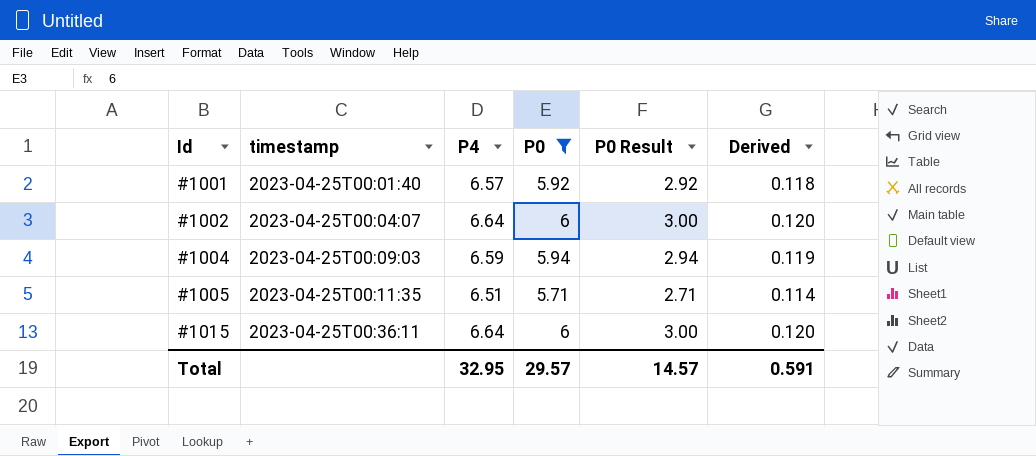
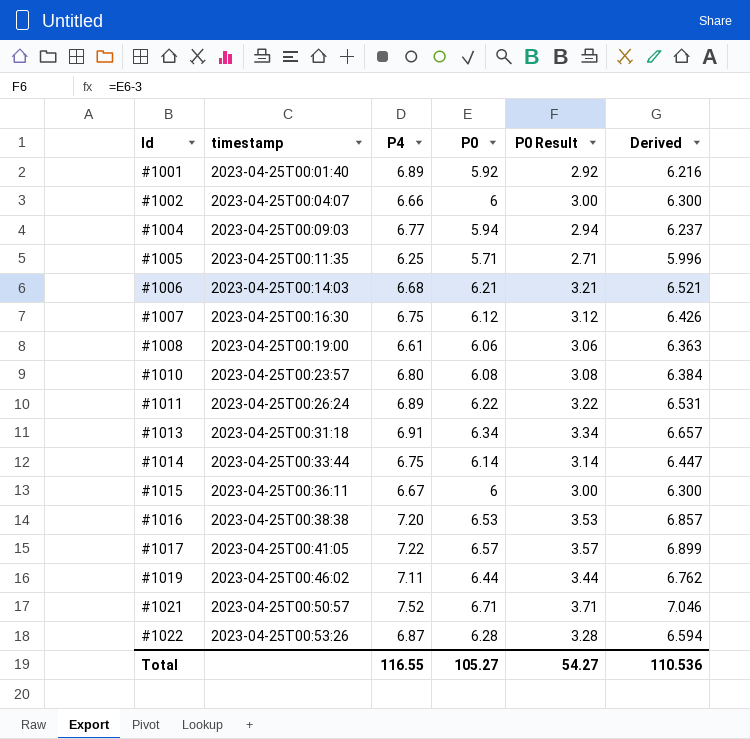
filter: P0 <= 6 -> none
column Derived | formula: [P0] * 0.02 -> [P0] * 1.05
#1001 | P4: 6.57 -> 6.89
#1002 | P4: 6.64 -> 6.66
#1004 | P4: 6.59 -> 6.77
#1005 | P4: 6.51 -> 6.25
#1015 | P4: 6.64 -> 6.67
Total | P4: 32.95 -> 116.55
Total | P0: 29.57 -> 105.27
Total | P0 Result: 14.57 -> 54.27
Total | Derived: 0.591 -> 110.536

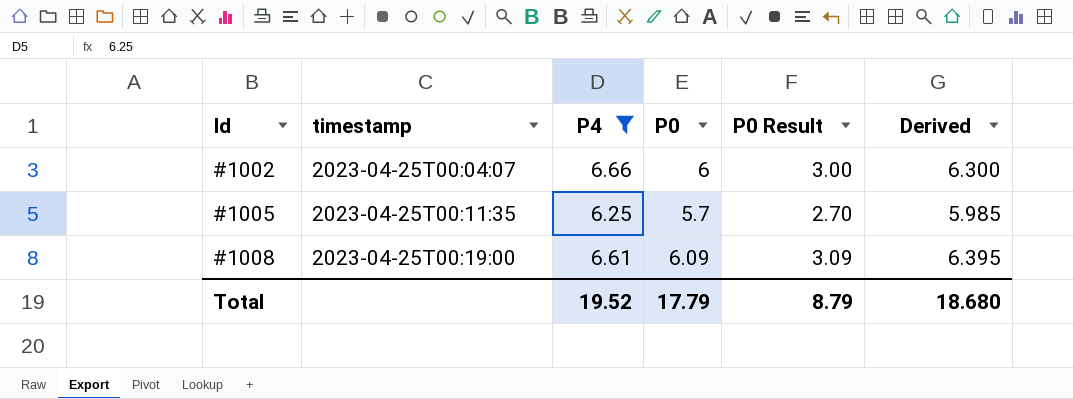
filter: none -> P4 <= 6.66
#1005 | P0: 5.71 -> 5.7
#1005 | P0 Result: 2.71 -> 2.70
#1005 | Derived: 5.996 -> 5.985
#1008 | P0: 6.06 -> 6.09
#1008 | P0 Result: 3.06 -> 3.09
#1008 | Derived: 6.363 -> 6.395
Total | P4: 116.55 -> 19.52
Total | P0: 105.27 -> 17.79
Total | P0 Result: 54.27 -> 8.79
Total | Derived: 110.536 -> 18.680

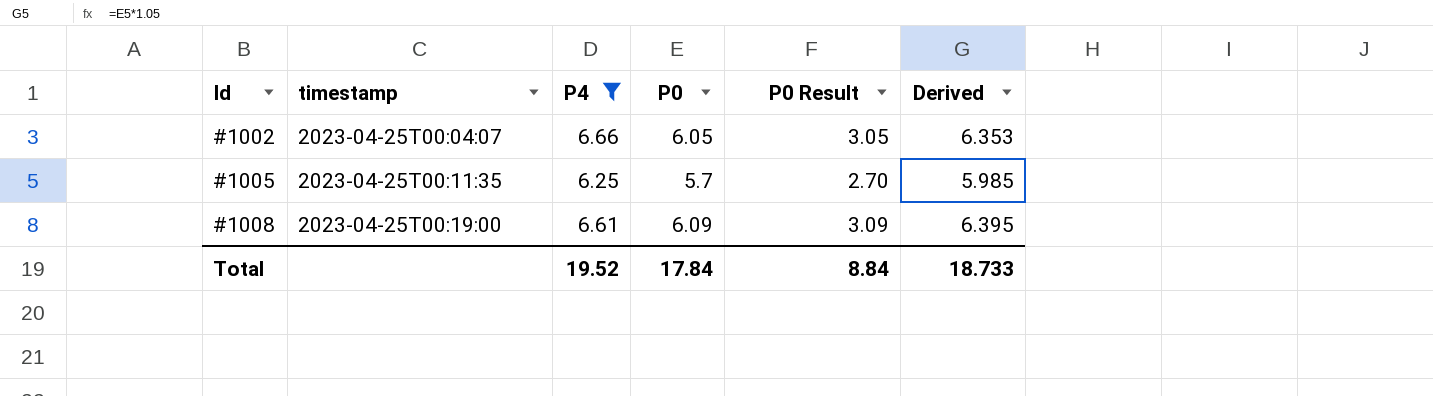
#1002 | P0: 6 -> 6.05
#1002 | P0 Result: 3.00 -> 3.05
#1002 | Derived: 6.300 -> 6.353
Total | P0: 17.79 -> 17.84
Total | P0 Result: 8.79 -> 8.84
Total | Derived: 18.680 -> 18.733

